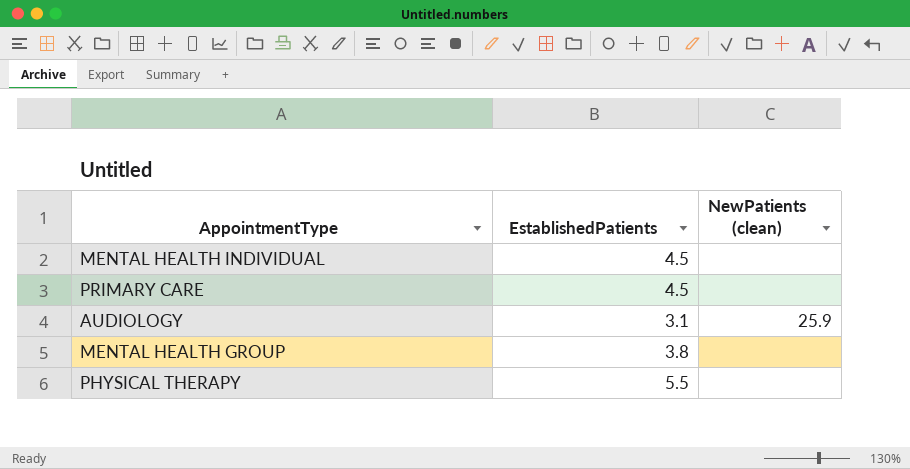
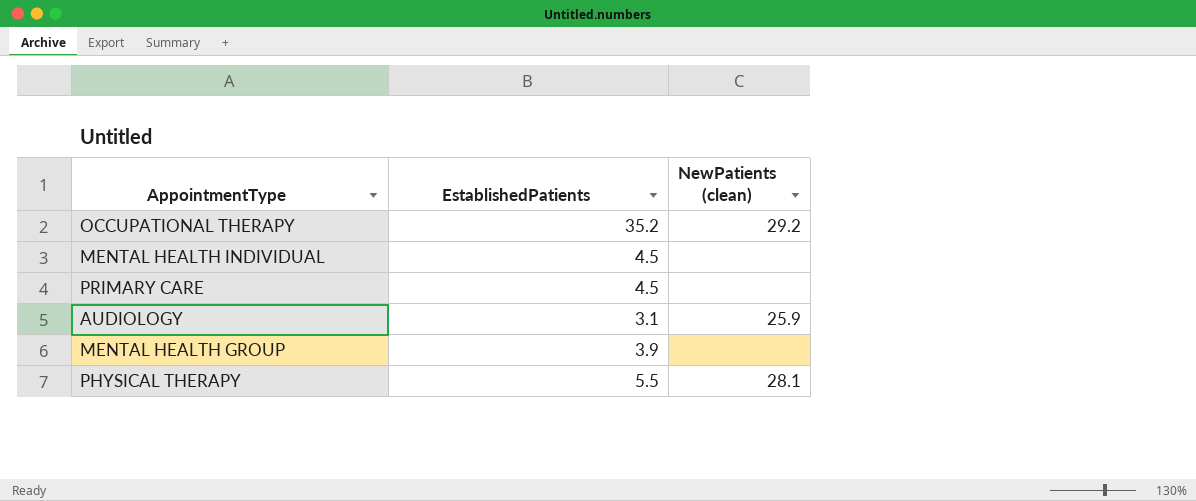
row OCCUPATIONAL THERAPY: none -> 35.2 | 29.2
MENTAL HEALTH GROUP | EstablishedPatients: 3.8 -> 3.9
PHYSICAL THERAPY | NewPatients (clean): none -> 28.1

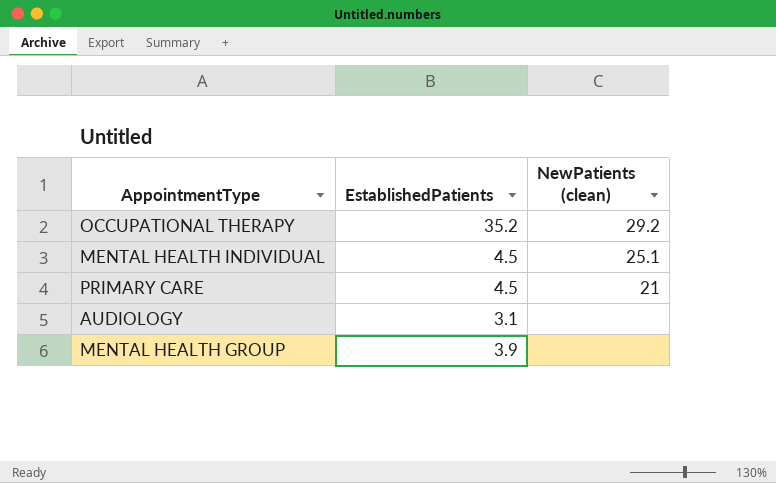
row PHYSICAL THERAPY: 5.5 | 28.1 -> none
MENTAL HEALTH INDIVIDUAL | NewPatients (clean): none -> 25.1
PRIMARY CARE | NewPatients (clean): none -> 21
AUDIOLOGY | NewPatients (clean): 25.9 -> none

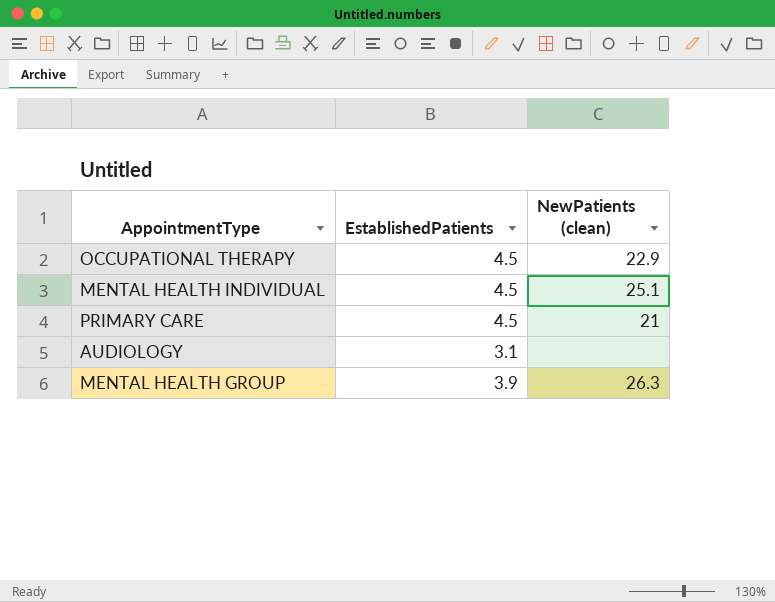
OCCUPATIONAL THERAPY | EstablishedPatients: 35.2 -> 4.5
OCCUPATIONAL THERAPY | NewPatients (clean): 29.2 -> 22.9
MENTAL HEALTH GROUP | NewPatients (clean): none -> 26.3

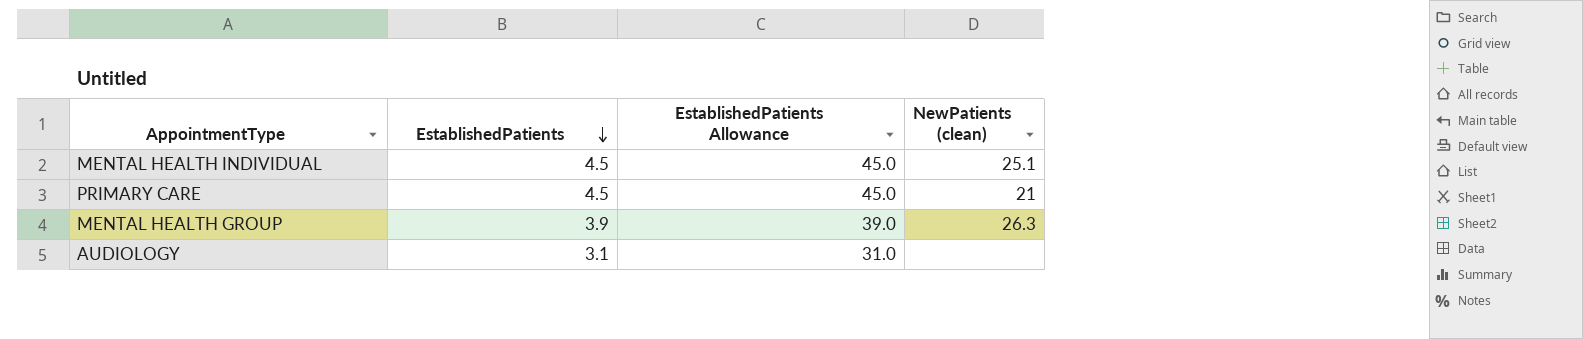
row order: none -> EstablishedPatients descending
column EstablishedPatients Allowance | formula: none -> [EstablishedPatients] * 10
row OCCUPATIONAL THERAPY: 4.5 | 22.9 -> none

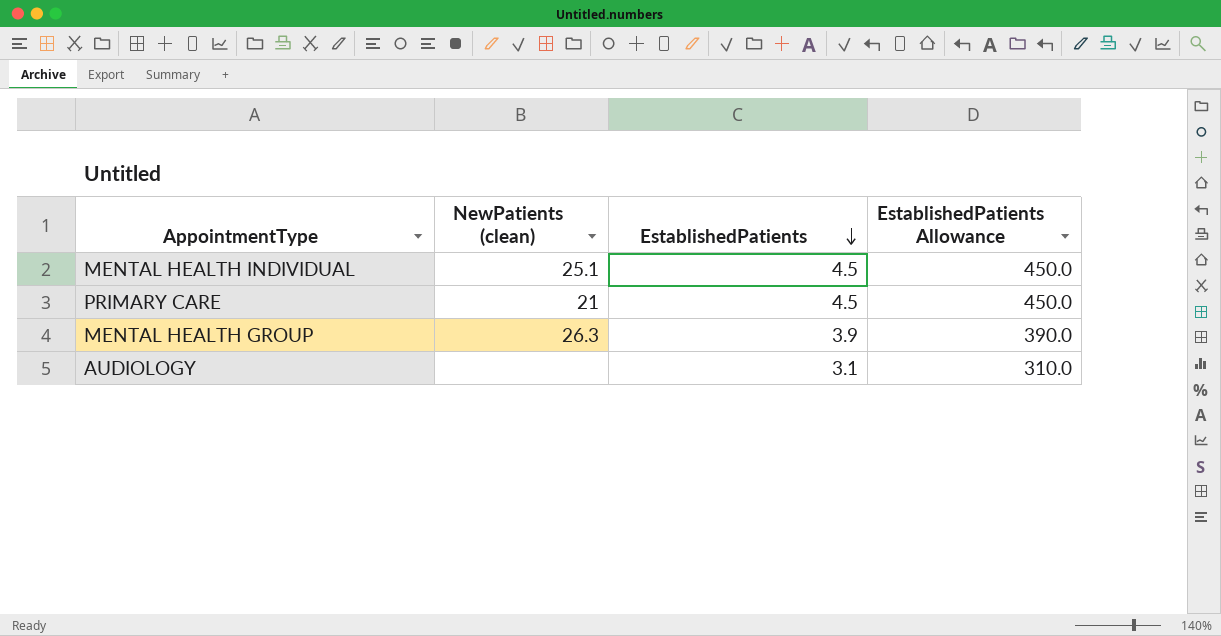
column NewPatients (clean) | position: 4 -> 2
column EstablishedPatients Allowance | formula: [EstablishedPatients] * 10 -> [EstablishedPatients] * 100

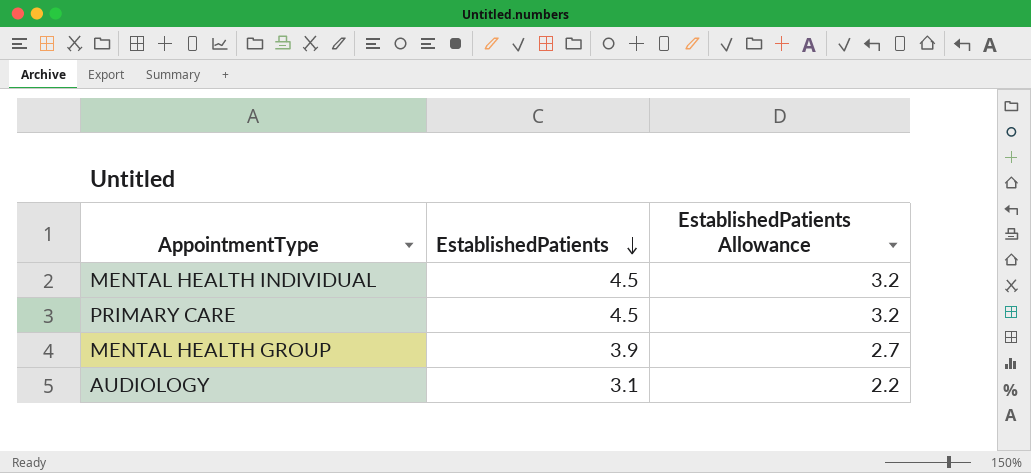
column NewPatients (clean) | position: 2 -> none
column EstablishedPatients Allowance | formula: [EstablishedPatients] * 100 -> [EstablishedPatients] * 0.7

